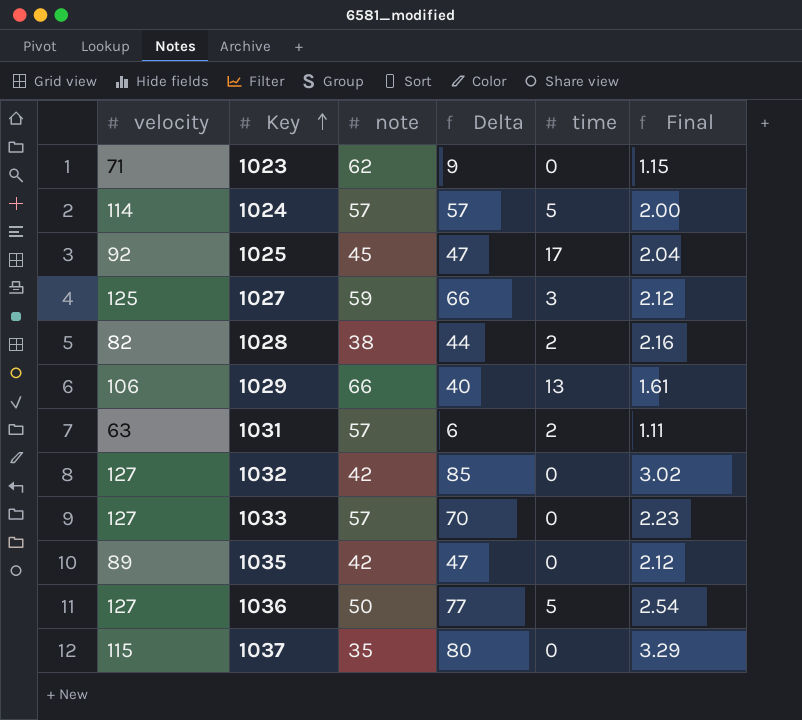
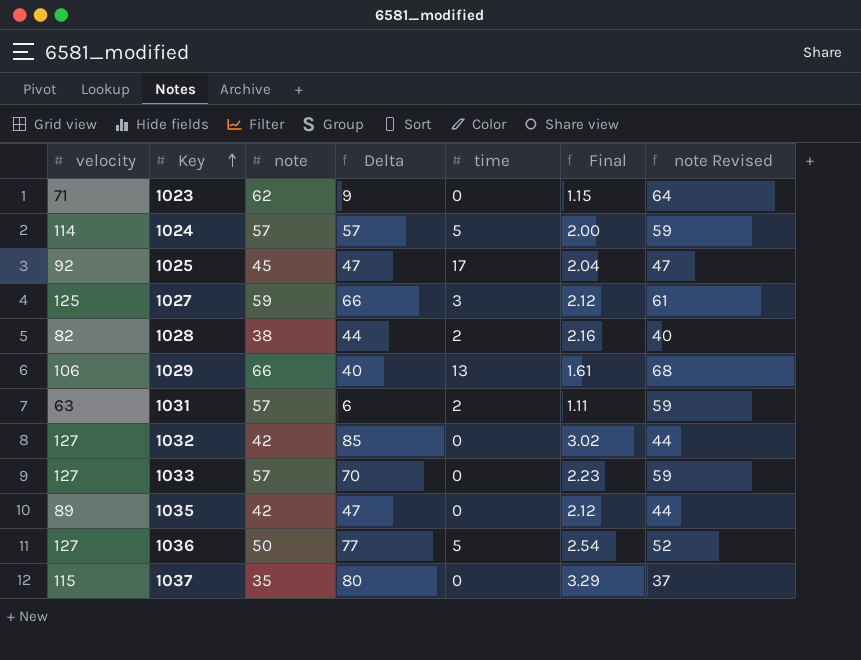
column note Revised | formula: none -> [note] + 2

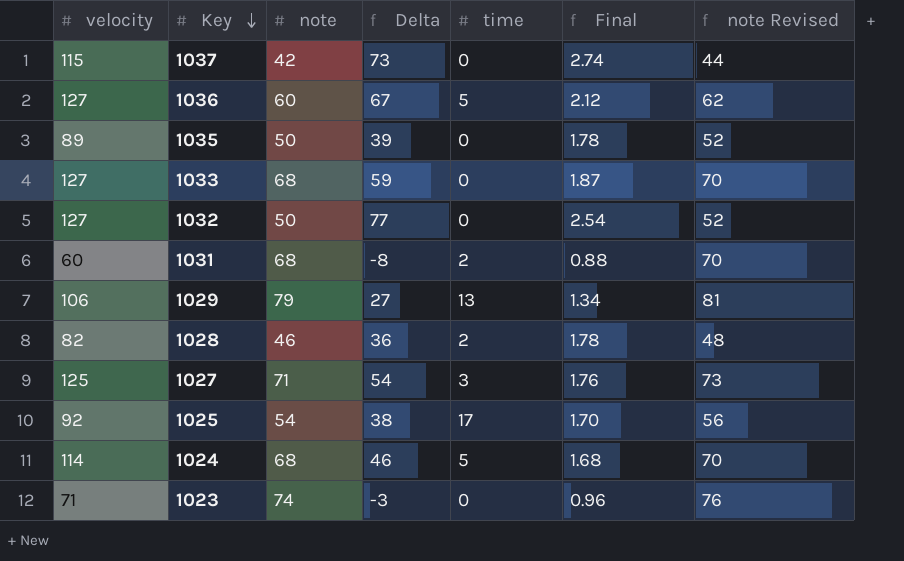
row order: Key ascending -> Key descending
1037 | note: 35 -> 42
1037 | Delta: 80 -> 73
1037 | Final: 3.29 -> 2.74
1037 | note Revised: 37 -> 44
1036 | note: 50 -> 60
1036 | Delta: 77 -> 67
1036 | Final: 2.54 -> 2.12
1036 | note Revised: 52 -> 62
1035 | note: 42 -> 50
1035 | Delta: 47 -> 39
1035 | Final: 2.12 -> 1.78
1035 | note Revised: 44 -> 52
1033 | note: 57 -> 68
1033 | Delta: 70 -> 59
1033 | Final: 2.23 -> 1.87
1033 | note Revised: 59 -> 70
1032 | note: 42 -> 50
1032 | Delta: 85 -> 77
1032 | Final: 3.02 -> 2.54
1032 | note Revised: 44 -> 52
1031 | velocity: 63 -> 60
1031 | note: 57 -> 68
1031 | Delta: 6 -> -8
1031 | Final: 1.11 -> 0.88
1031 | note Revised: 59 -> 70
1029 | note: 66 -> 79
1029 | Delta: 40 -> 27
1029 | Final: 1.61 -> 1.34
1029 | note Revised: 68 -> 81
1028 | note: 38 -> 46
1028 | Delta: 44 -> 36
1028 | Final: 2.16 -> 1.78
1028 | note Revised: 40 -> 48
1027 | note: 59 -> 71
1027 | Delta: 66 -> 54
1027 | Final: 2.12 -> 1.76
1027 | note Revised: 61 -> 73
1025 | note: 45 -> 54
1025 | Delta: 47 -> 38
1025 | Final: 2.04 -> 1.70
1025 | note Revised: 47 -> 56
1024 | note: 57 -> 68
1024 | Delta: 57 -> 46
1024 | Final: 2.00 -> 1.68
1024 | note Revised: 59 -> 70
1023 | note: 62 -> 74
1023 | Delta: 9 -> -3
1023 | Final: 1.15 -> 0.96
1023 | note Revised: 64 -> 76

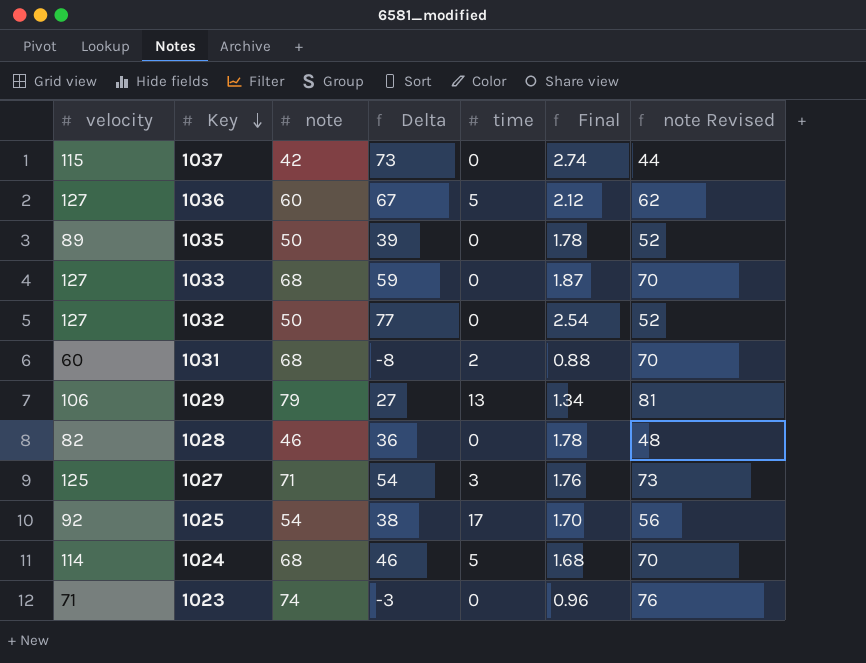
1028 | time: 2 -> 0

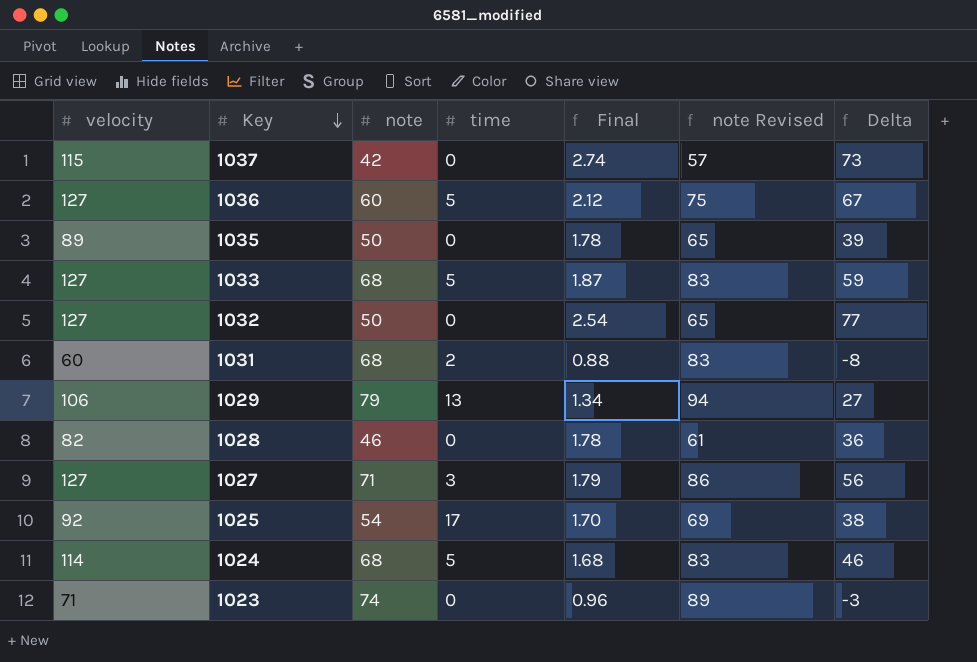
column note Revised | formula: [note] + 2 -> [note] + 15
column Delta | position: 4 -> 7
1033 | time: 0 -> 5
1027 | velocity: 125 -> 127
1027 | Final: 1.76 -> 1.79
1027 | Delta: 54 -> 56

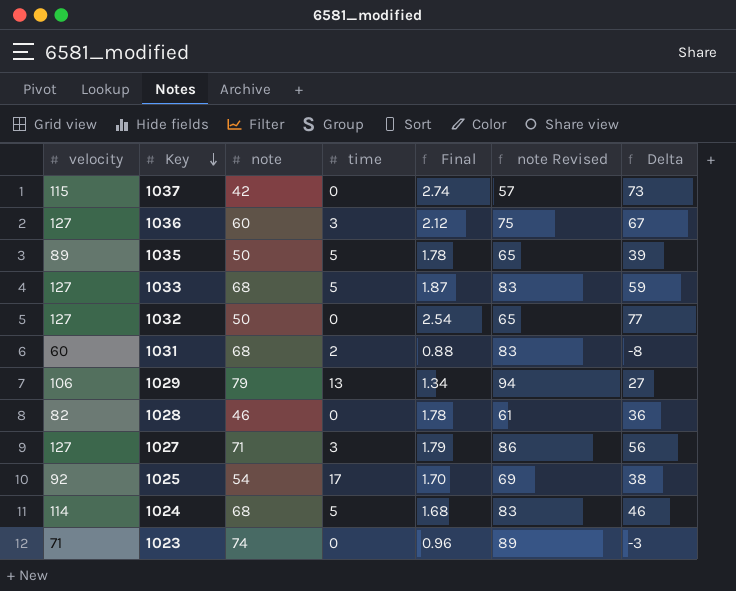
1036 | time: 5 -> 3
1035 | time: 0 -> 5

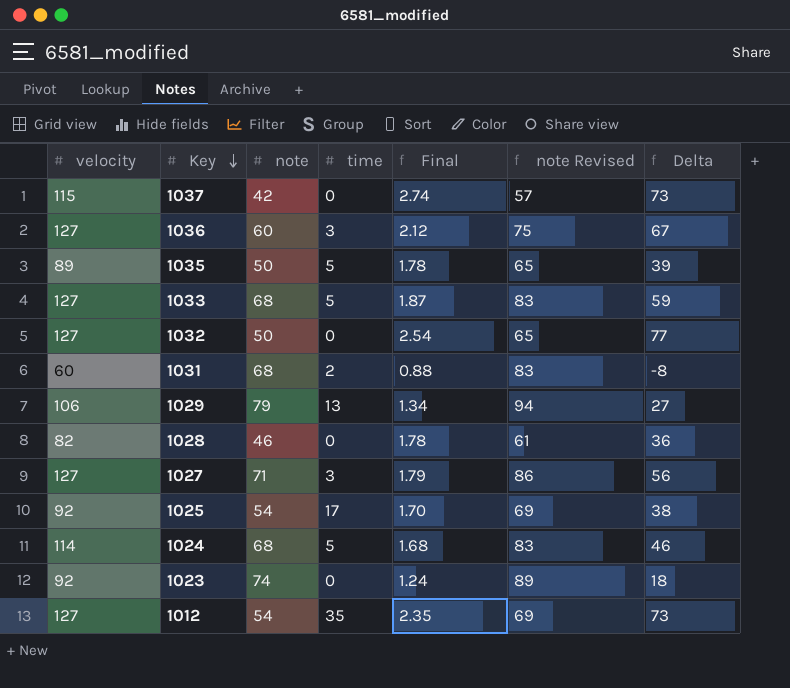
1023 | velocity: 71 -> 92
1023 | Final: 0.96 -> 1.24
1023 | Delta: -3 -> 18
row 1012: none -> 127 | 54 | 35 | 2.35 | 69 | 73

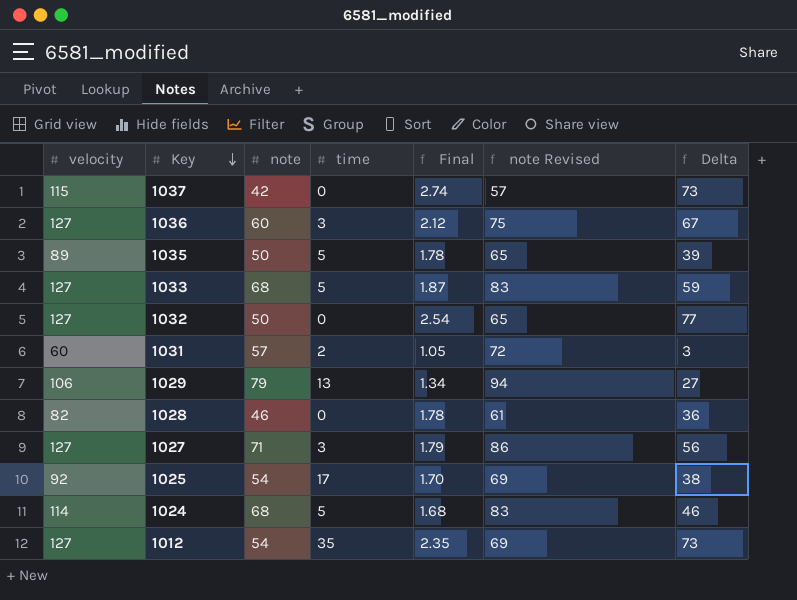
row 1023: 92 | 74 | 0 | 1.24 | 89 | 18 -> none
1031 | note: 68 -> 57
1031 | Final: 0.88 -> 1.05
1031 | note Revised: 83 -> 72
1031 | Delta: -8 -> 3

